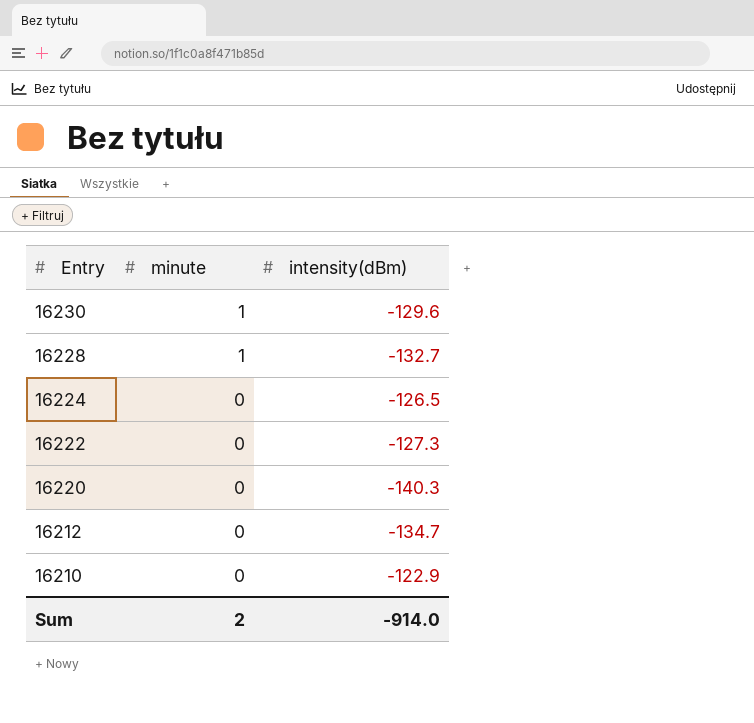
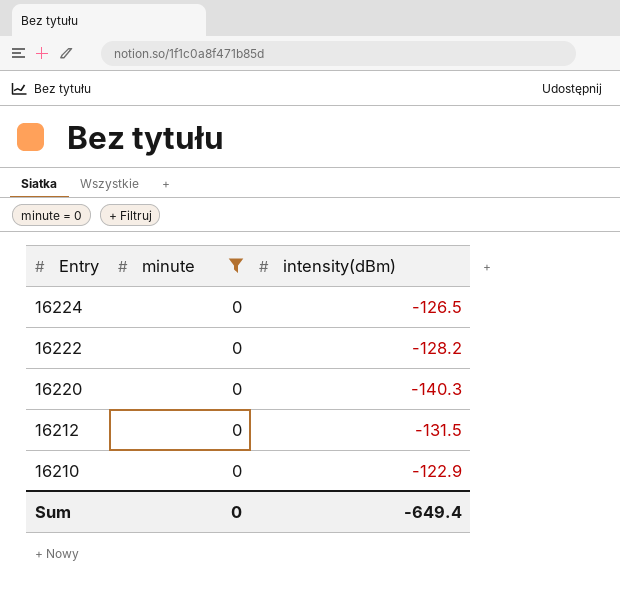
filter: none -> minute = 0
16222 | intensity(dBm): -127.3 -> -128.2
16212 | intensity(dBm): -134.7 -> -131.5
Sum | minute: 2 -> 0
Sum | intensity(dBm): -914.0 -> -649.4

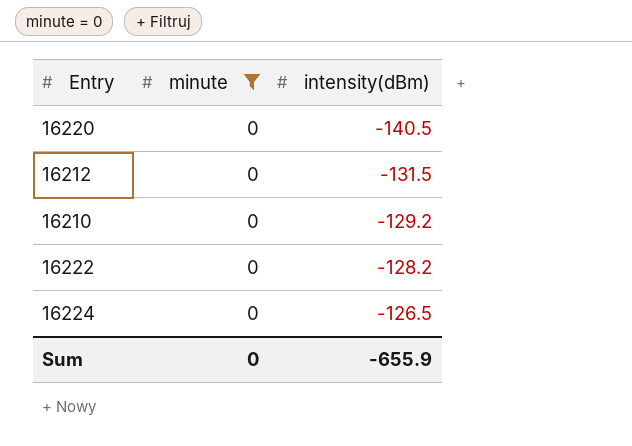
row order: Entry descending -> intensity(dBm) ascending
16220 | intensity(dBm): -140.3 -> -140.5
16210 | intensity(dBm): -122.9 -> -129.2
Sum | intensity(dBm): -649.4 -> -655.9

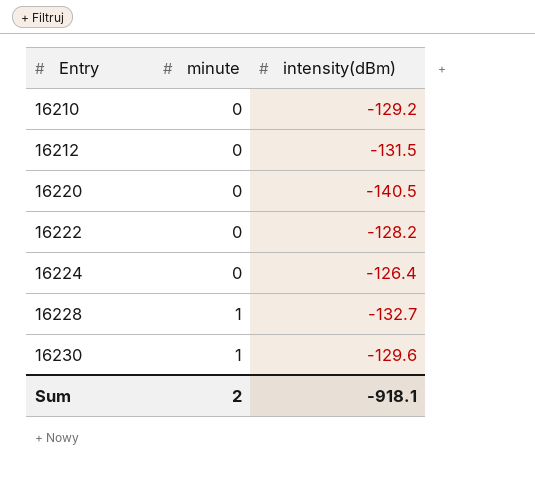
filter: minute = 0 -> none
row order: intensity(dBm) ascending -> Entry ascending
16224 | intensity(dBm): -126.5 -> -126.4
Sum | minute: 0 -> 2
Sum | intensity(dBm): -655.9 -> -918.1

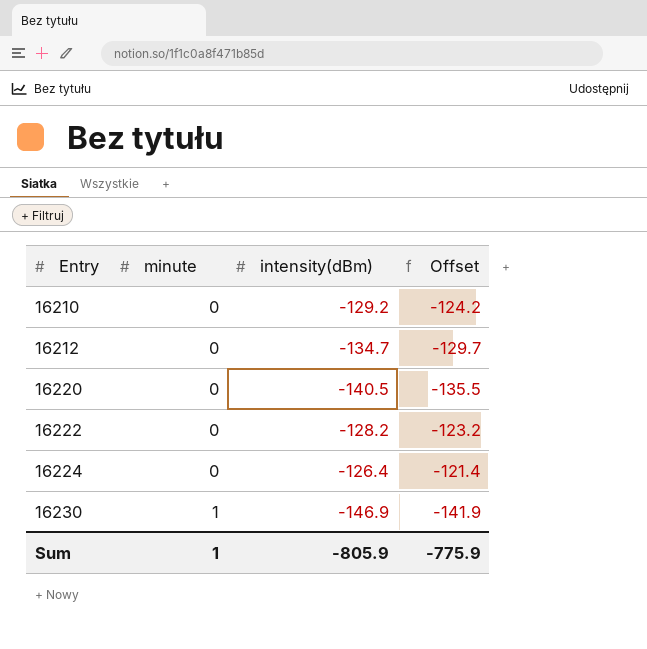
column Offset | formula: none -> [intensity(dBm)] + 5
row 16228: 1 | -132.7 -> none
16212 | intensity(dBm): -131.5 -> -134.7
16230 | intensity(dBm): -129.6 -> -146.9
Sum | minute: 2 -> 1
Sum | intensity(dBm): -918.1 -> -805.9

